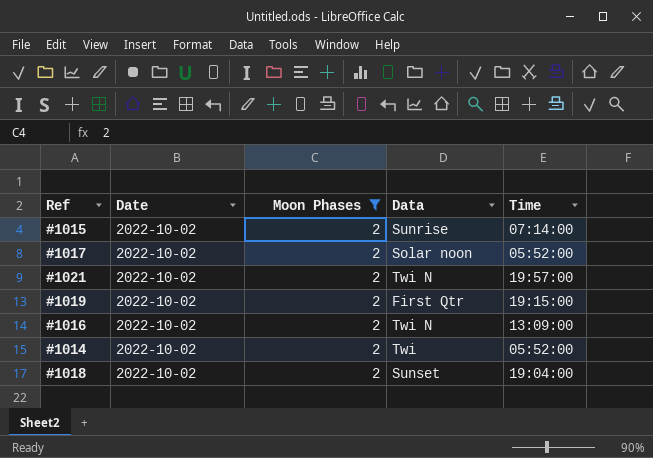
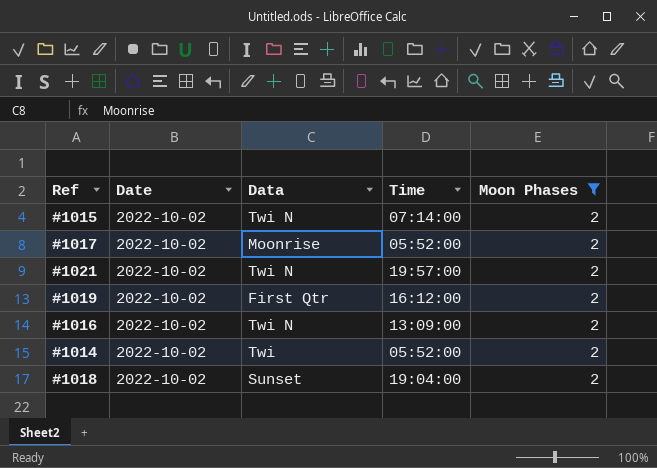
column Moon Phases | position: 3 -> 5
#1015 | Data: Sunrise -> Twi N
#1017 | Data: Solar noon -> Moonrise
#1019 | Time: 19:15:00 -> 16:12:00

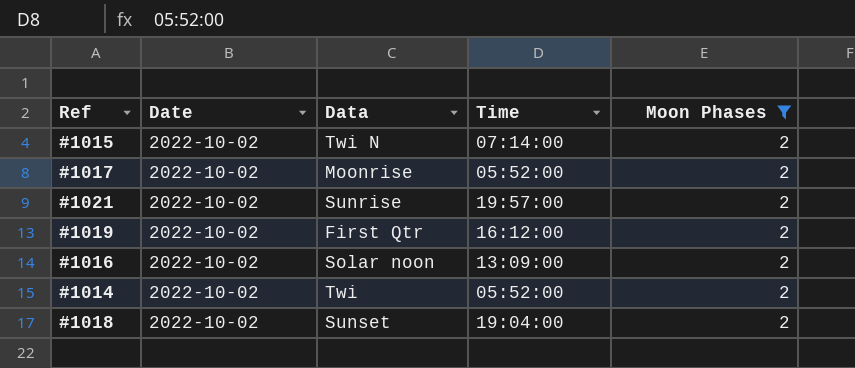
#1021 | Data: Twi N -> Sunrise
#1016 | Data: Twi N -> Solar noon

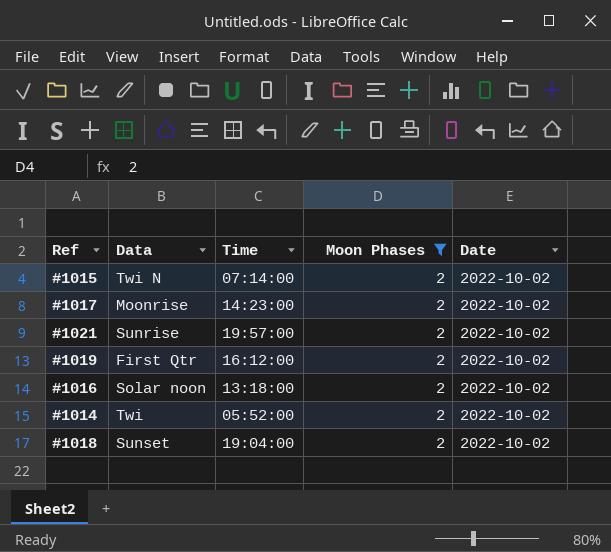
column Date | position: 2 -> 5
#1017 | Time: 05:52:00 -> 14:23:00
#1016 | Time: 13:09:00 -> 13:18:00

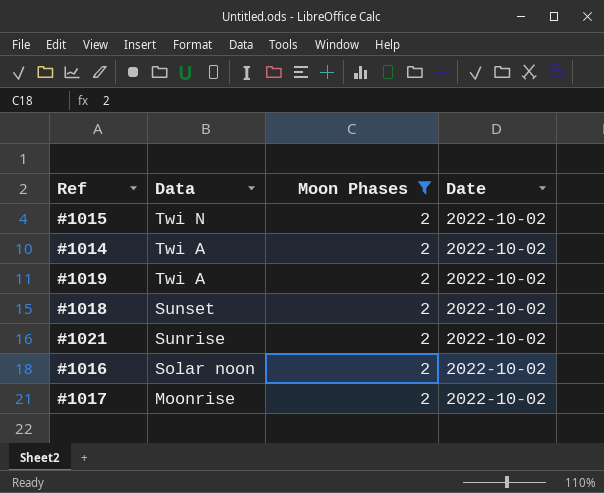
row order: none -> Data descending
column Time | position: 3 -> none
#1014 | Data: Twi -> Twi A
#1019 | Data: First Qtr -> Twi A

